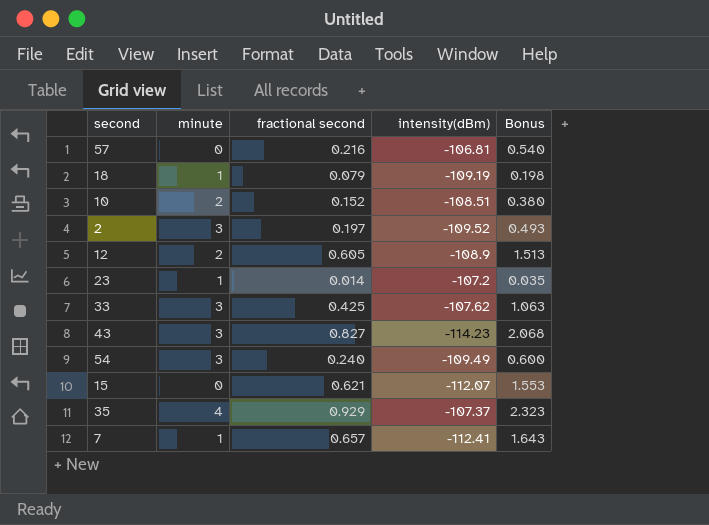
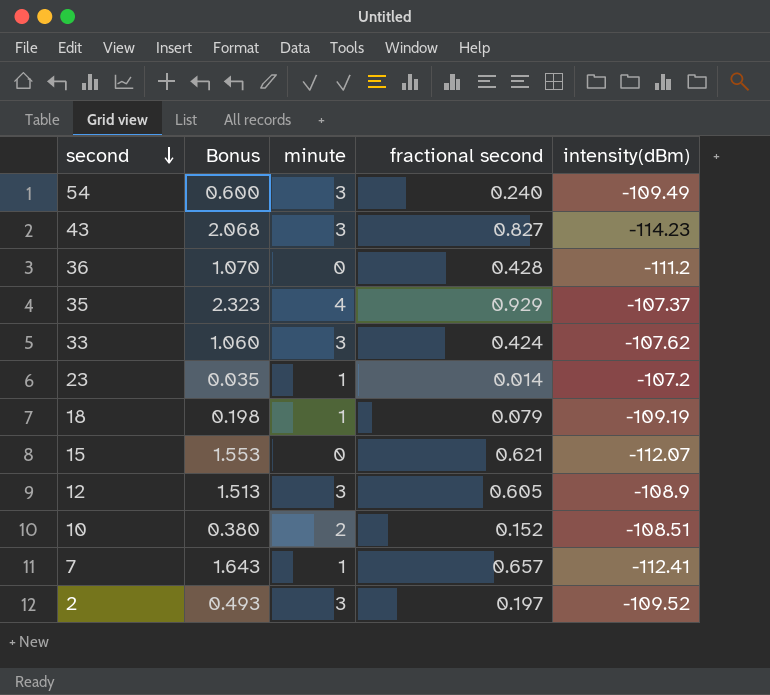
row order: none -> second descending
column Bonus | position: 5 -> 2
row 57: 0 | 0.216 | -106.81 | 0.540 -> none
row 36: none -> 1.070 | 0 | 0.428 | -111.2
33 | Bonus: 1.063 -> 1.060
33 | fractional second: 0.425 -> 0.424
12 | minute: 2 -> 3

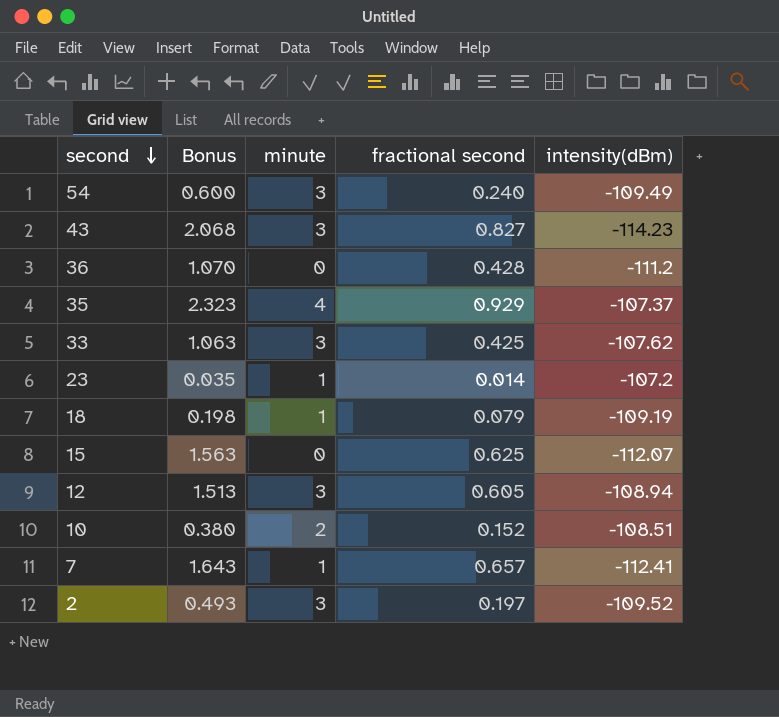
33 | Bonus: 1.060 -> 1.063
33 | fractional second: 0.424 -> 0.425
15 | Bonus: 1.553 -> 1.563
15 | fractional second: 0.621 -> 0.625
12 | intensity(dBm): -108.9 -> -108.94

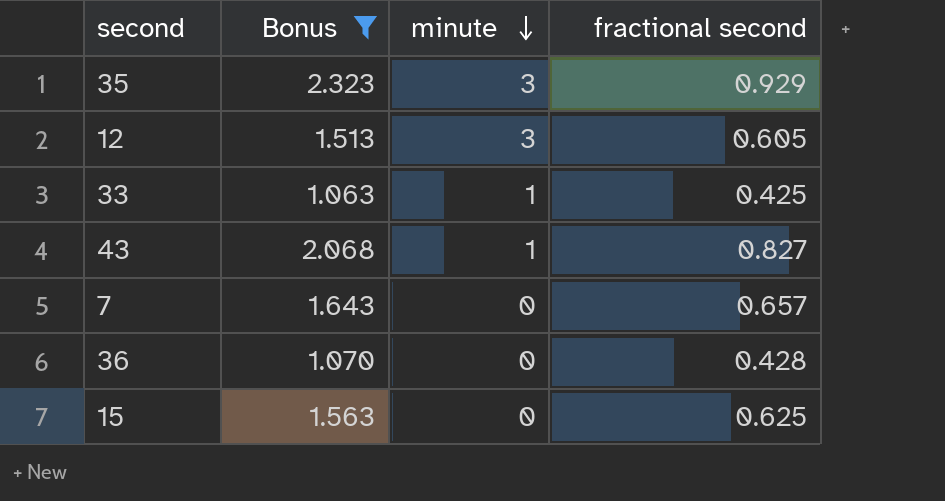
filter: none -> Bonus >= 1.063
row order: second descending -> minute descending
column intensity(dBm) | position: 5 -> none
35 | minute: 4 -> 3
33 | minute: 3 -> 1
43 | minute: 3 -> 1
7 | minute: 1 -> 0

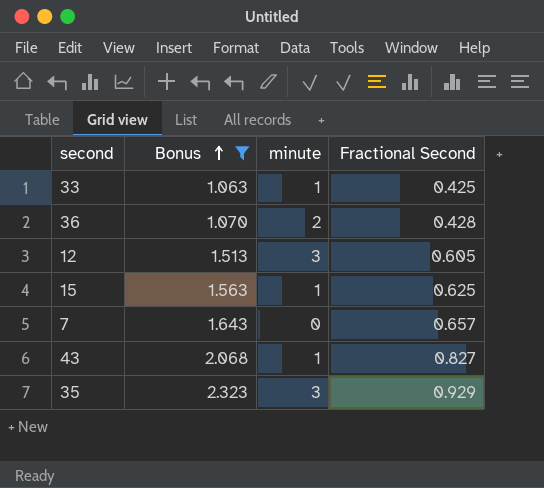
row order: minute descending -> Bonus ascending
column name: fractional second -> Fractional Second
36 | minute: 0 -> 2
15 | minute: 0 -> 1

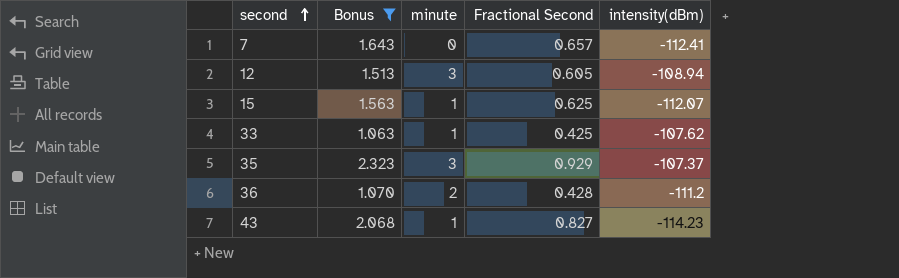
row order: Bonus ascending -> second ascending
column intensity(dBm) | position: none -> 5

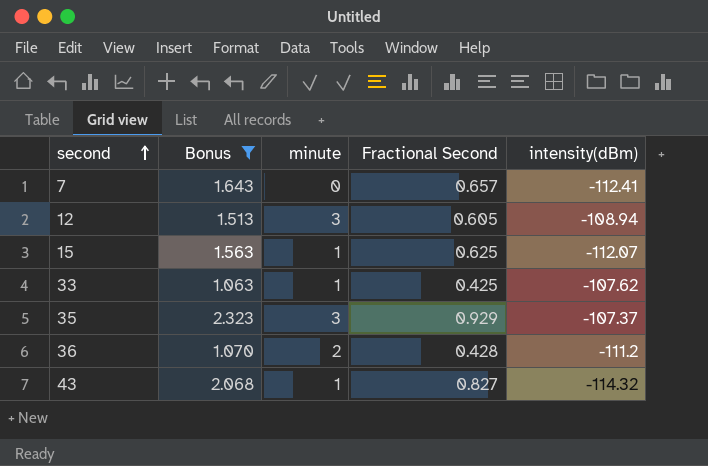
43 | intensity(dBm): -114.23 -> -114.32

